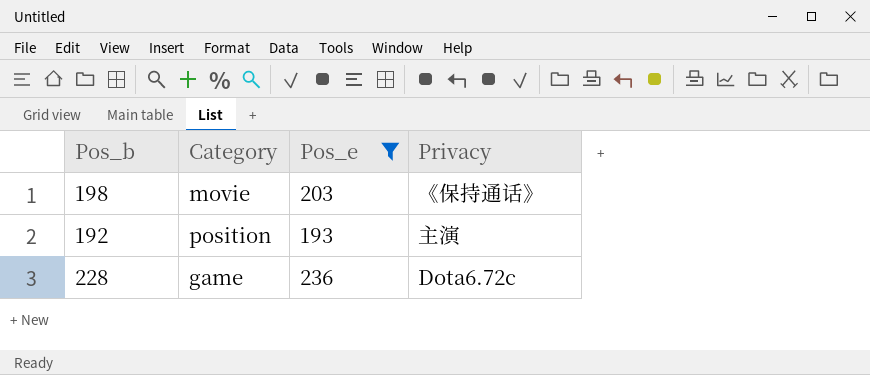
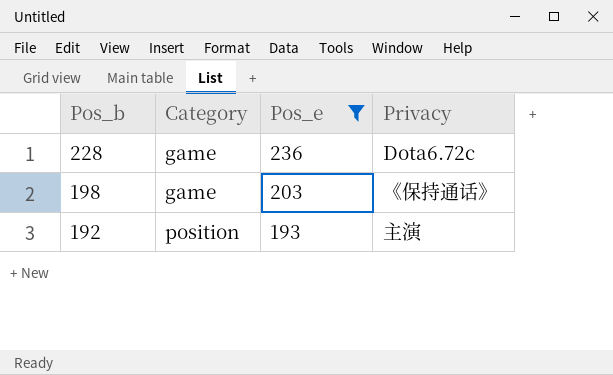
row order: none -> Pos_b descending
198 | Category: movie -> game

